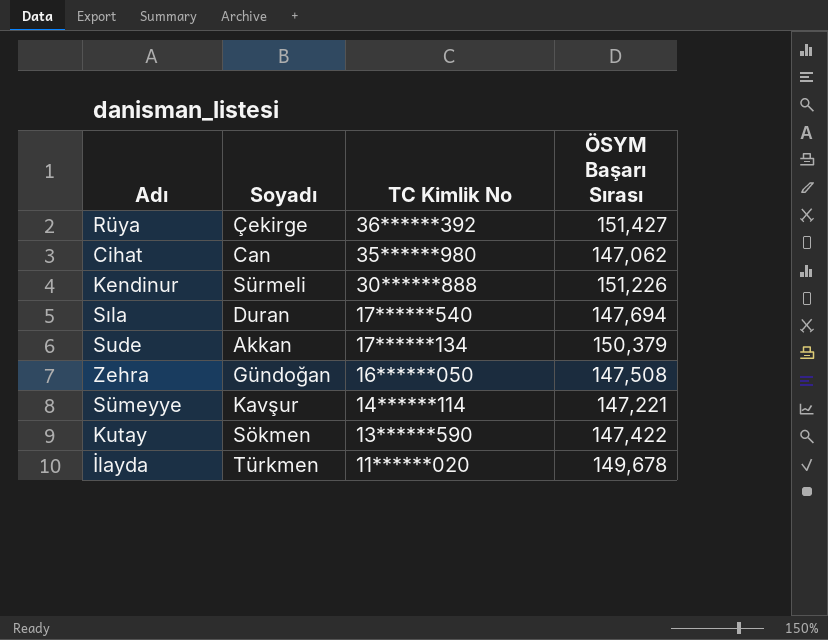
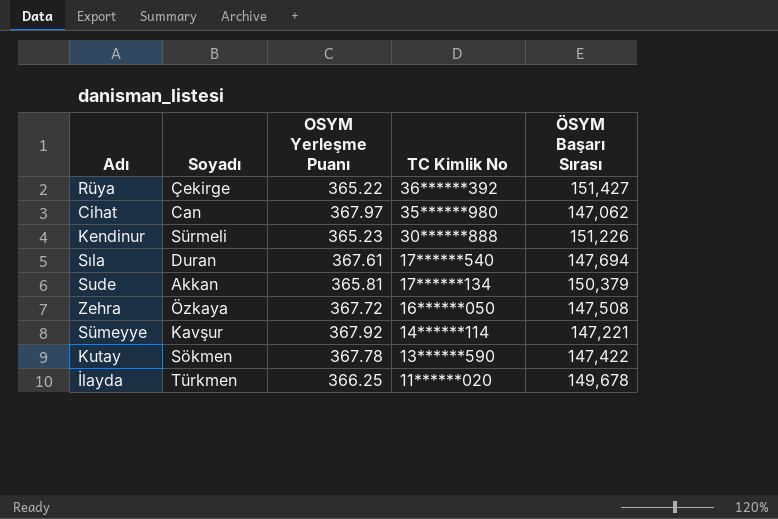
column OSYM Yerleşme Puanı | position: none -> 3
Zehra | Soyadı: Gündoğan -> Özkaya

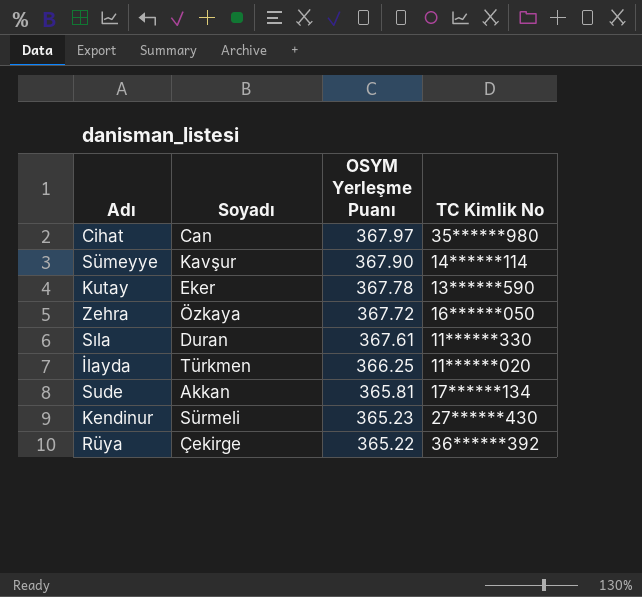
row order: TC Kimlik No descending -> OSYM Yerleşme Puanı descending
column ÖSYM Başarı Sırası | position: 5 -> none
Sümeyye | OSYM Yerleşme Puanı: 367.92 -> 367.90
Kutay | Soyadı: Sökmen -> Eker
Sıla | TC Kimlik No: 17******540 -> 11******330
Kendinur | TC Kimlik No: 30******888 -> 27******430

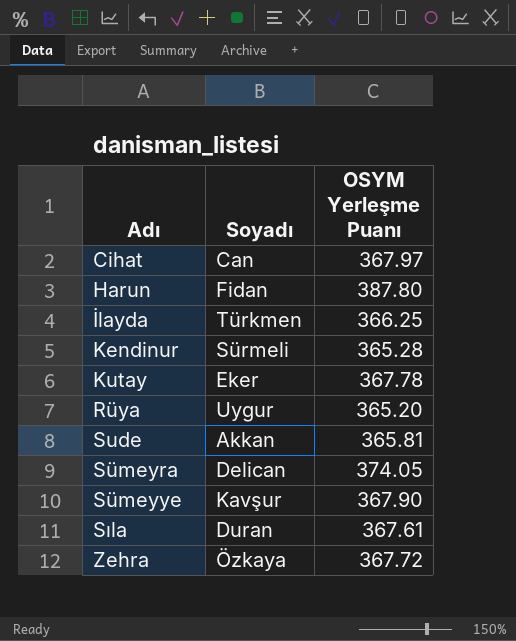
row order: OSYM Yerleşme Puanı descending -> Adı ascending
column TC Kimlik No | position: 4 -> none
row Harun: none -> Fidan | 387.80
Kendinur | OSYM Yerleşme Puanı: 365.23 -> 365.28
Rüya | Soyadı: Çekirge -> Uygur
Rüya | OSYM Yerleşme Puanı: 365.22 -> 365.20
row Sümeyra: none -> Delican | 374.05

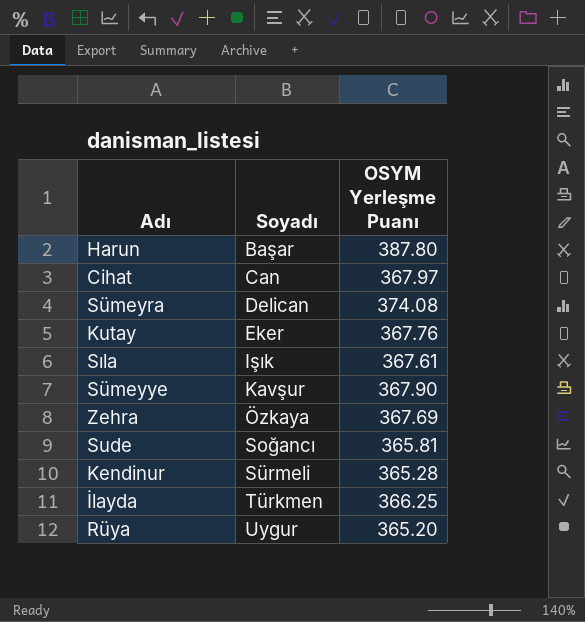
row order: Adı ascending -> Soyadı ascending
Harun | Soyadı: Fidan -> Başar
Sümeyra | OSYM Yerleşme Puanı: 374.05 -> 374.08
Kutay | OSYM Yerleşme Puanı: 367.78 -> 367.76
Sıla | Soyadı: Duran -> Işık
Zehra | OSYM Yerleşme Puanı: 367.72 -> 367.69
Sude | Soyadı: Akkan -> Soğancı

